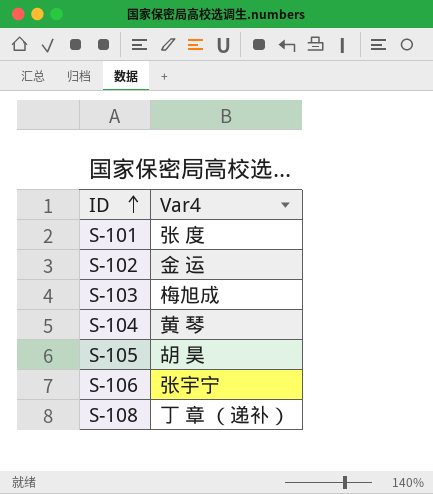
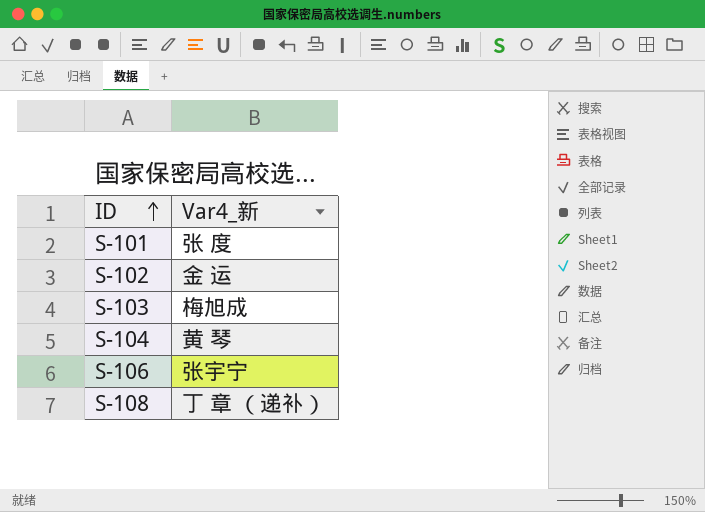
column name: Var4 -> Var4_新
row S-105: 胡 昊 -> none

